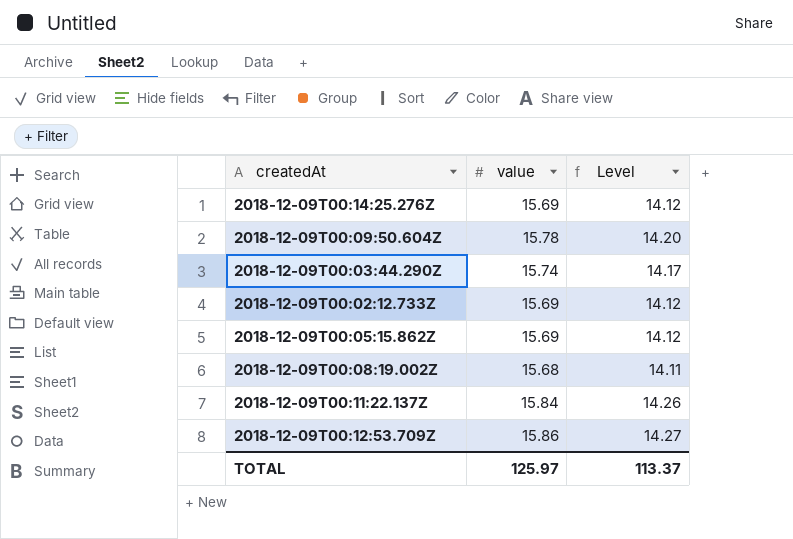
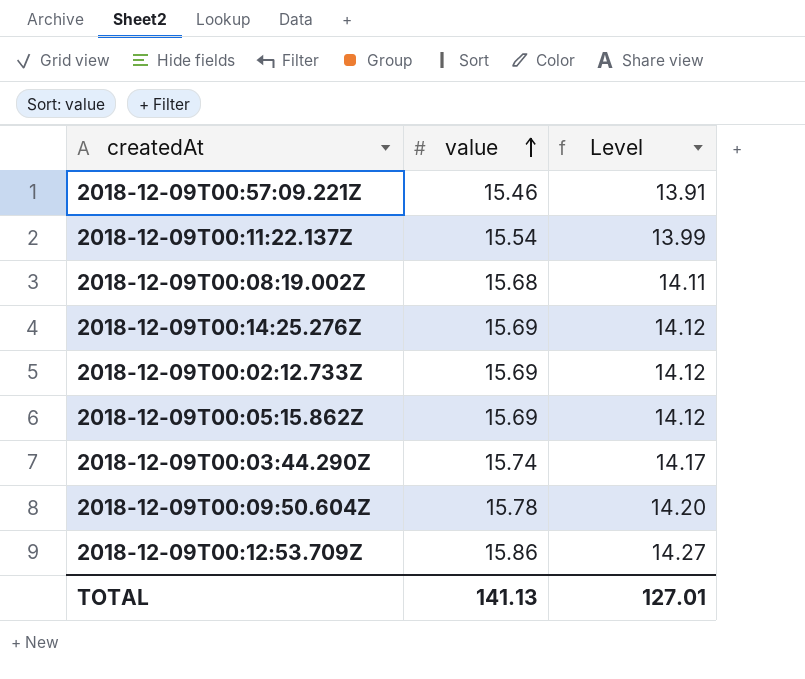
row order: none -> value ascending
row 2018-12-09T00:57:09.221Z: none -> 15.46 | 13.91
2018-12-09T00:11:22.137Z | value: 15.84 -> 15.54
2018-12-09T00:11:22.137Z | Level: 14.26 -> 13.99
TOTAL | value: 125.97 -> 141.13
TOTAL | Level: 113.37 -> 127.01

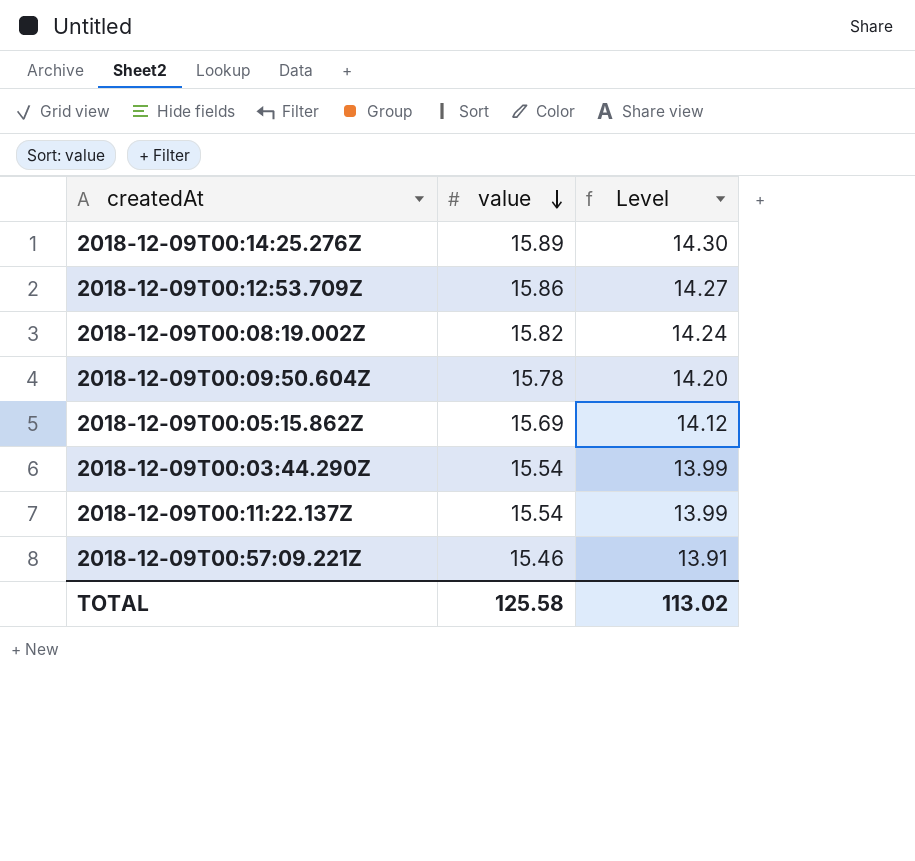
row order: value ascending -> value descending
row 2018-12-09T00:02:12.733Z: 15.69 | 14.12 -> none
2018-12-09T00:14:25.276Z | value: 15.69 -> 15.89
2018-12-09T00:14:25.276Z | Level: 14.12 -> 14.30
2018-12-09T00:08:19.002Z | value: 15.68 -> 15.82
2018-12-09T00:08:19.002Z | Level: 14.11 -> 14.24
2018-12-09T00:03:44.290Z | value: 15.74 -> 15.54
2018-12-09T00:03:44.290Z | Level: 14.17 -> 13.99
TOTAL | value: 141.13 -> 125.58
TOTAL | Level: 127.01 -> 113.02

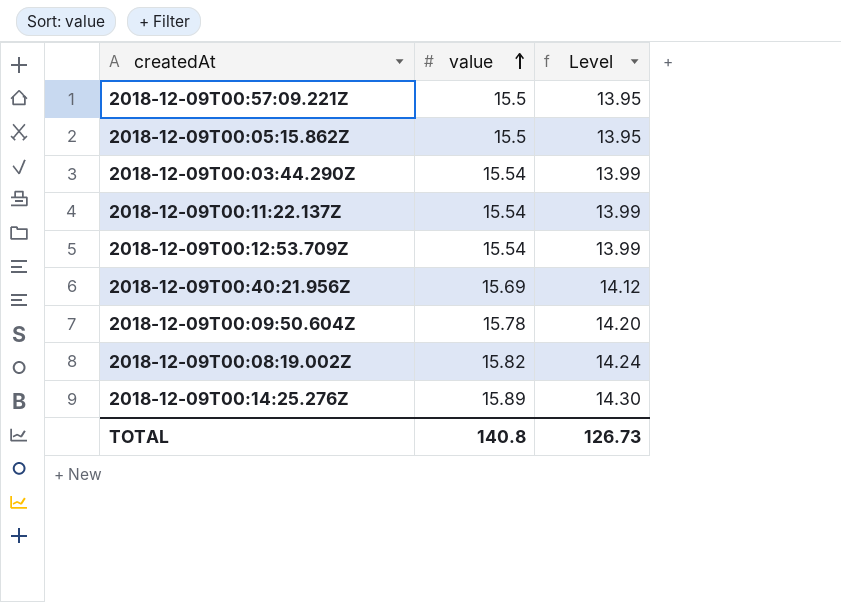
row order: value descending -> value ascending
2018-12-09T00:57:09.221Z | value: 15.46 -> 15.5
2018-12-09T00:57:09.221Z | Level: 13.91 -> 13.95
2018-12-09T00:05:15.862Z | value: 15.69 -> 15.5
2018-12-09T00:05:15.862Z | Level: 14.12 -> 13.95
2018-12-09T00:12:53.709Z | value: 15.86 -> 15.54
2018-12-09T00:12:53.709Z | Level: 14.27 -> 13.99
row 2018-12-09T00:40:21.956Z: none -> 15.69 | 14.12
TOTAL | value: 125.58 -> 140.8
TOTAL | Level: 113.02 -> 126.73

